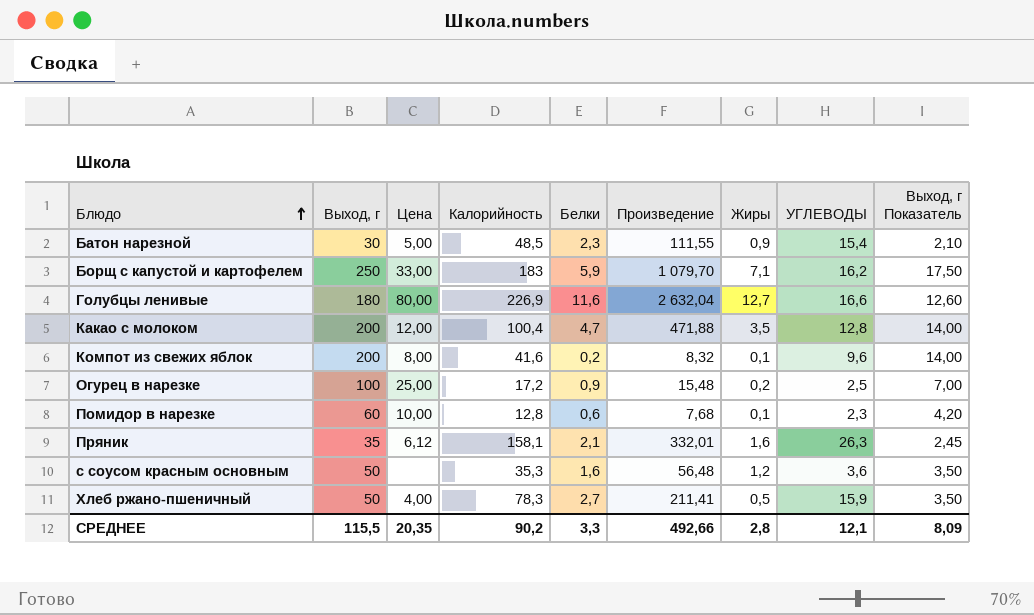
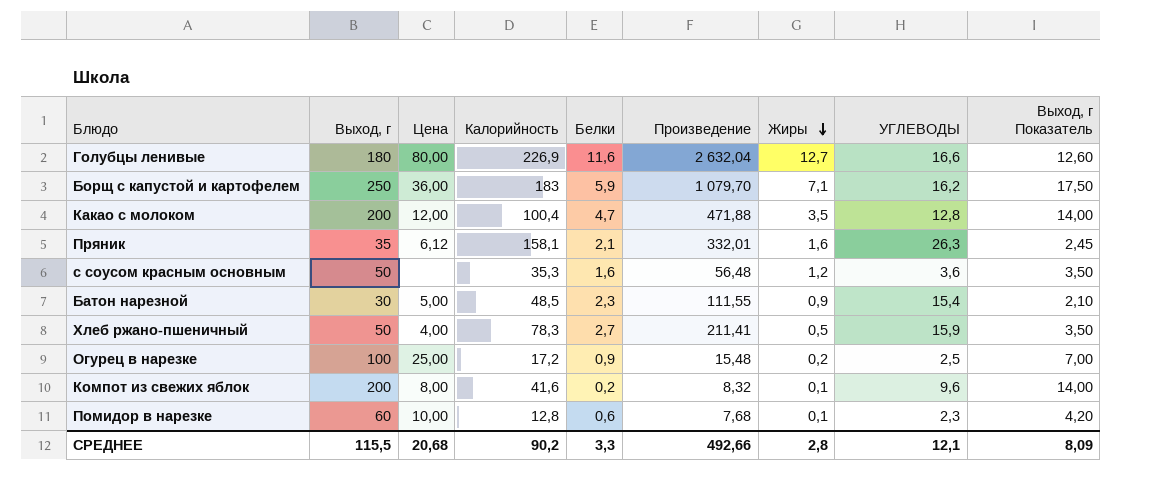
row order: Блюдо ascending -> Жиры descending
Борщ с капустой и картофелем | Цена: 33,00 -> 36,00
СРЕДНЕЕ | Цена: 20,35 -> 20,68

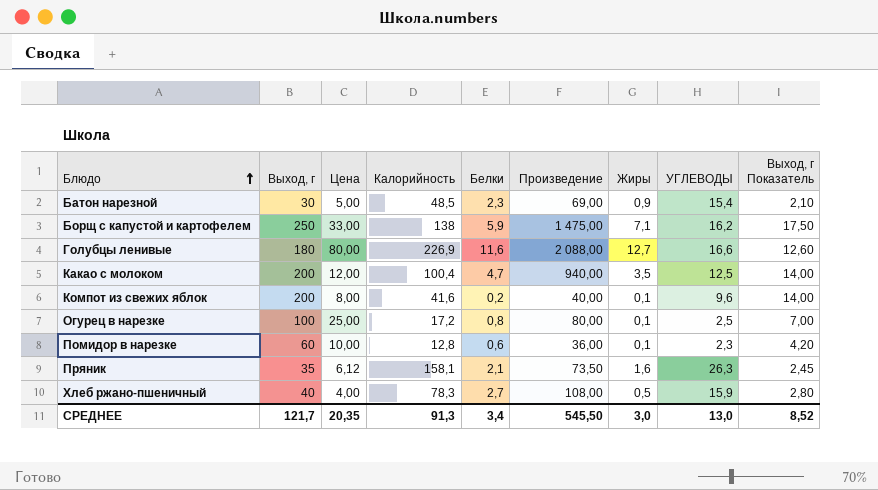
row order: Жиры descending -> Блюдо ascending
column Произведение | formula: [Калорийность] * [Белки] -> [Выход, г] * [Белки]
row с соусом красным основным: 50 | none | 35,3 | 1,6 | 56,48 | 1,2 | 3,6 | 3,50 -> none
Борщ с капустой и картофелем | Цена: 36,00 -> 33,00
Борщ с капустой и картофелем | Калорийность: 183 -> 138
Какао с молоком | УГЛЕВОДЫ: 12,8 -> 12,5
Огурец в нарезке | Белки: 0,9 -> 0,8
Огурец в нарезке | Жиры: 0,2 -> 0,1
Хлеб ржано-пшеничный | Выход, г: 50 -> 40
Хлеб ржано-пшеничный | Выход, г Показатель: 3,50 -> 2,80
СРЕДНЕЕ | Выход, г: 115,5 -> 121,7
СРЕДНЕЕ | Цена: 20,68 -> 20,35
СРЕДНЕЕ | Калорийность: 90,2 -> 91,3
СРЕДНЕЕ | Белки: 3,3 -> 3,4
СРЕДНЕЕ | Произведение: 492,66 -> 545,50
СРЕДНЕЕ | Жиры: 2,8 -> 3,0
СРЕДНЕЕ | УГЛЕВОДЫ: 12,1 -> 13,0
СРЕДНЕЕ | Выход, г Показатель: 8,09 -> 8,52

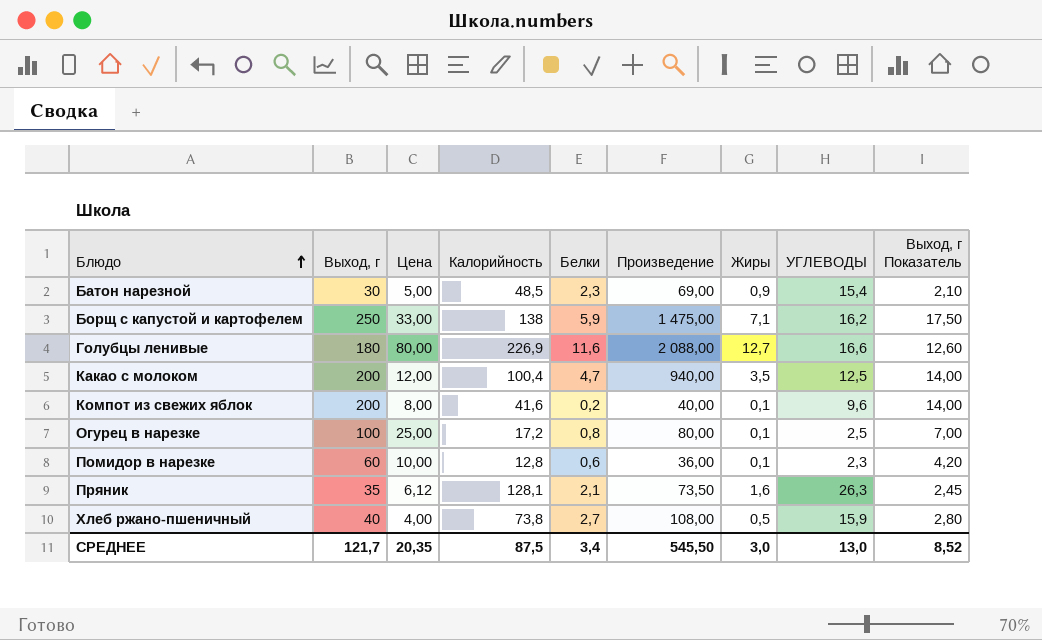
Пряник | Калорийность: 158,1 -> 128,1
Хлеб ржано-пшеничный | Калорийность: 78,3 -> 73,8
СРЕДНЕЕ | Калорийность: 91,3 -> 87,5

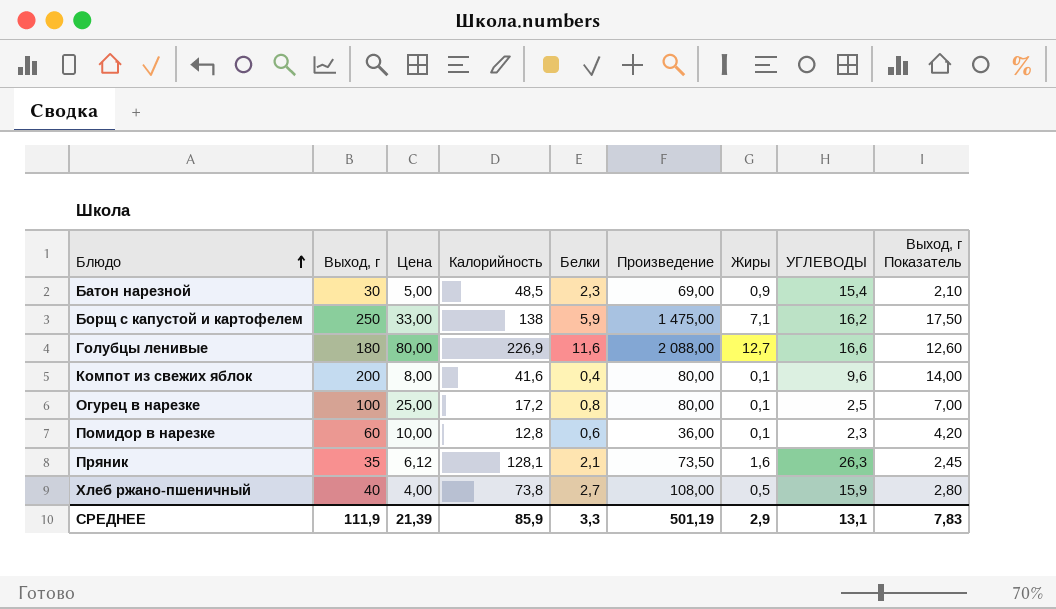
row Какао с молоком: 200 | 12,00 | 100,4 | 4,7 | 940,00 | 3,5 | 12,5 | 14,00 -> none
Компот из свежих яблок | Белки: 0,2 -> 0,4
Компот из свежих яблок | Произведение: 40,00 -> 80,00
СРЕДНЕЕ | Выход, г: 121,7 -> 111,9
СРЕДНЕЕ | Цена: 20,35 -> 21,39
СРЕДНЕЕ | Калорийность: 87,5 -> 85,9
СРЕДНЕЕ | Белки: 3,4 -> 3,3
СРЕДНЕЕ | Произведение: 545,50 -> 501,19
СРЕДНЕЕ | Жиры: 3,0 -> 2,9
СРЕДНЕЕ | УГЛЕВОДЫ: 13,0 -> 13,1
СРЕДНЕЕ | Выход, г Показатель: 8,52 -> 7,83

